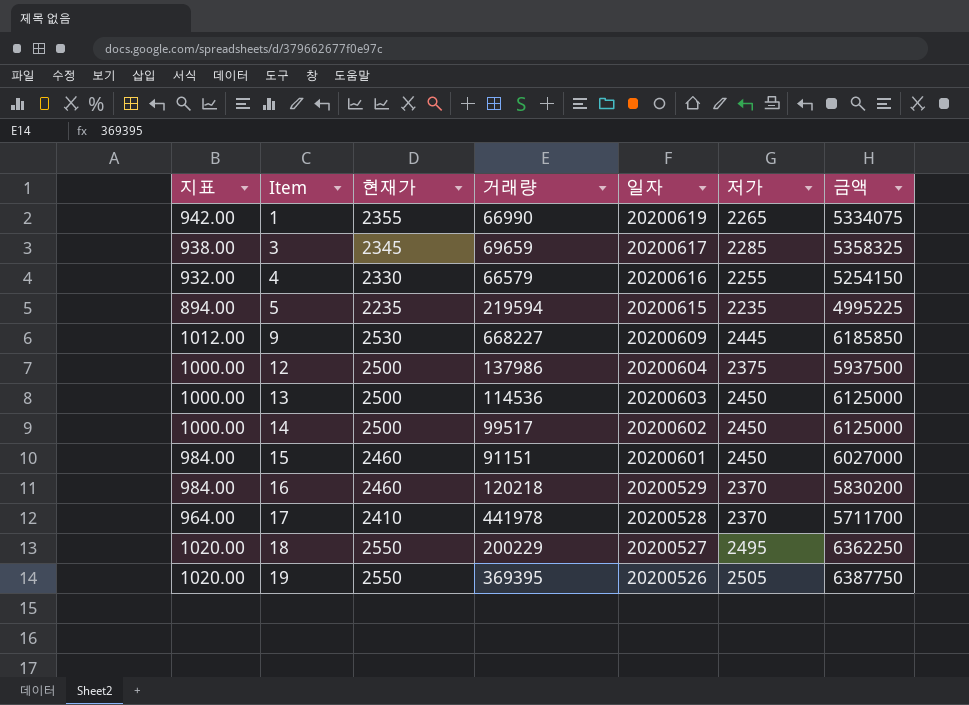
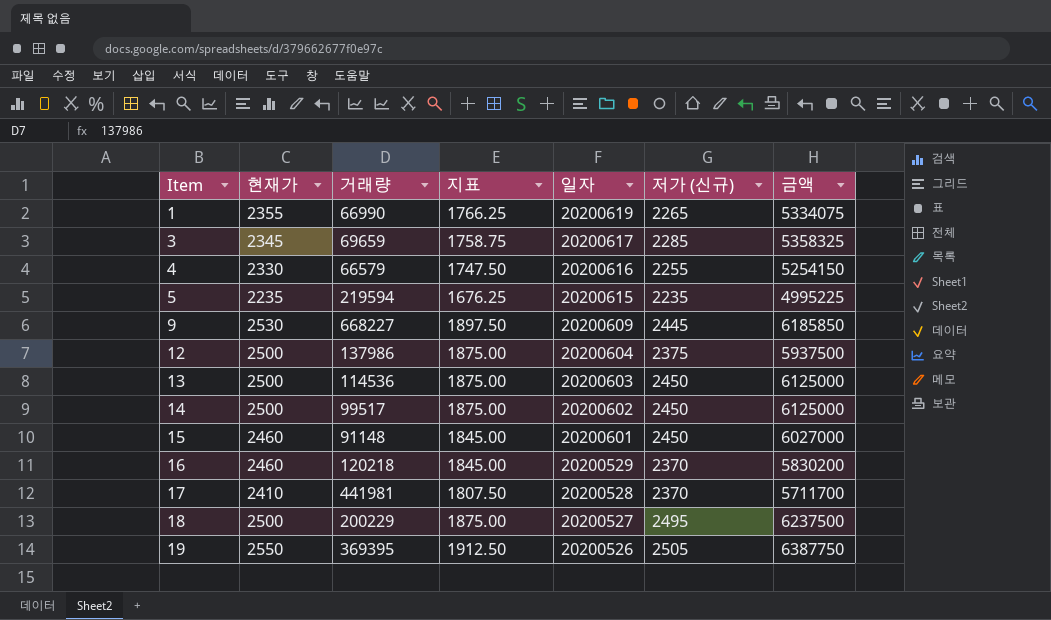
column 지표 | formula: [현재가] * 0.4 -> [현재가] * 0.75
column 지표 | position: 1 -> 4
column name: 저가 -> 저가 (신규)
15 | 거래량: 91151 -> 91148
17 | 거래량: 441978 -> 441981
18 | 현재가: 2550 -> 2500
18 | 금액: 6362250 -> 6237500

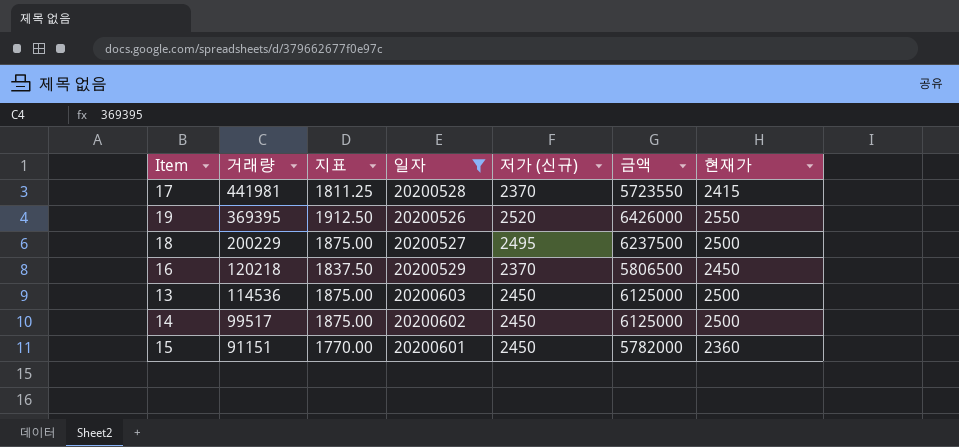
filter: none -> 일자 <= 20200603
row order: Item ascending -> 거래량 descending
column 현재가 | position: 2 -> 7
17 | 지표: 1807.50 -> 1811.25
17 | 금액: 5711700 -> 5723550
17 | 현재가: 2410 -> 2415
19 | 저가 (신규): 2505 -> 2520
19 | 금액: 6387750 -> 6426000
16 | 지표: 1845.00 -> 1837.50
16 | 금액: 5830200 -> 5806500
16 | 현재가: 2460 -> 2450
15 | 거래량: 91148 -> 91151
15 | 지표: 1845.00 -> 1770.00
15 | 금액: 6027000 -> 5782000
15 | 현재가: 2460 -> 2360

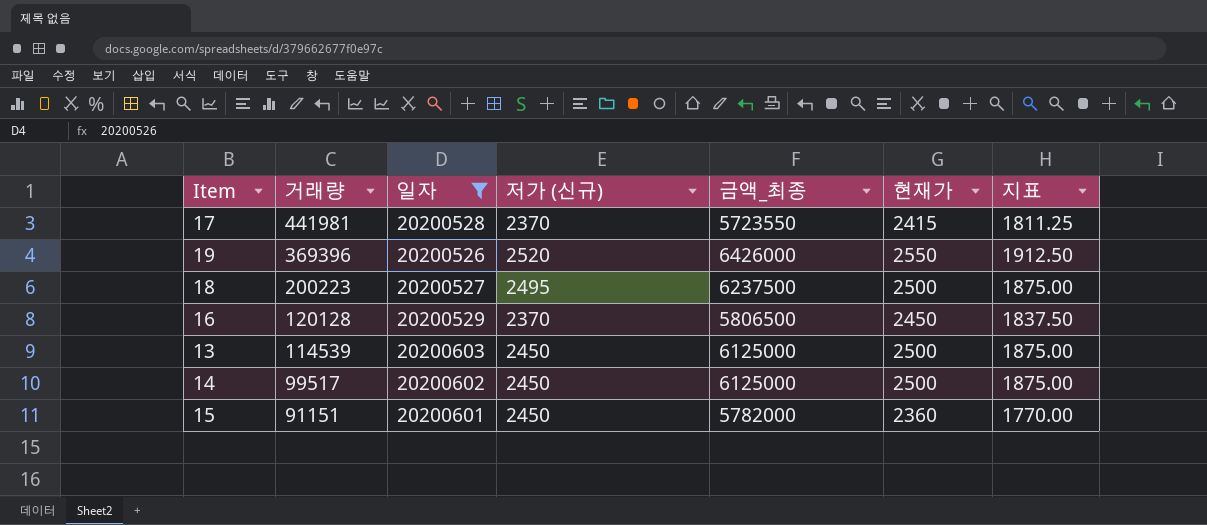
column name: 금액 -> 금액_최종
column 지표 | position: 3 -> 7
19 | 거래량: 369395 -> 369396
18 | 거래량: 200229 -> 200223
16 | 거래량: 120218 -> 120128
13 | 거래량: 114536 -> 114539

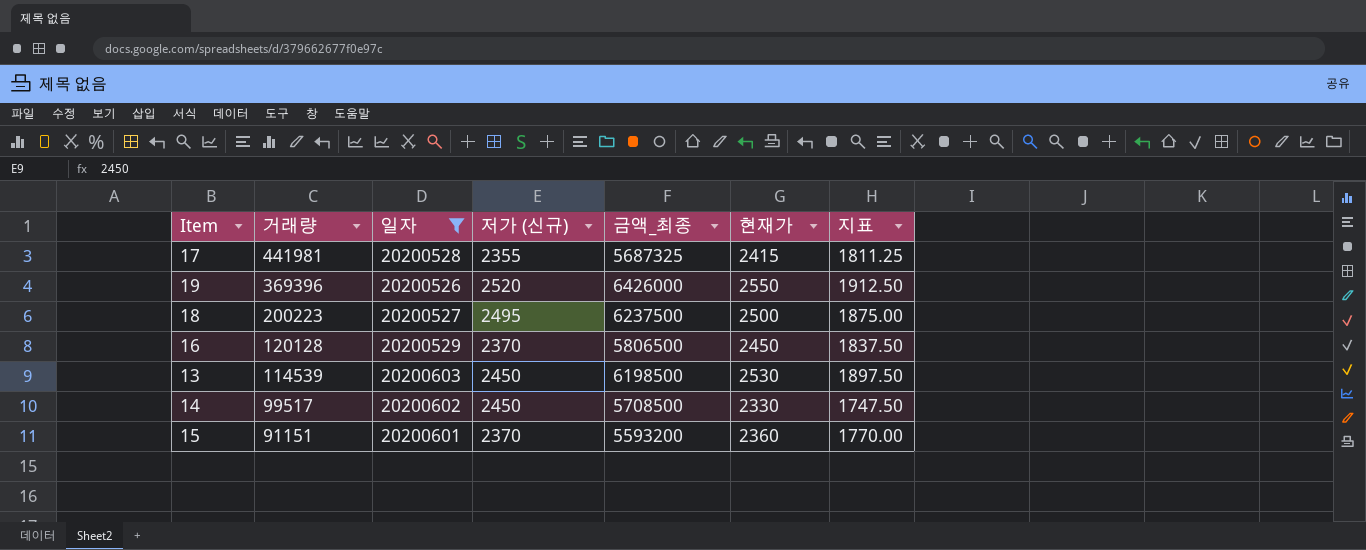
17 | 저가 (신규): 2370 -> 2355
17 | 금액_최종: 5723550 -> 5687325
13 | 금액_최종: 6125000 -> 6198500
13 | 현재가: 2500 -> 2530
13 | 지표: 1875.00 -> 1897.50
14 | 금액_최종: 6125000 -> 5708500
14 | 현재가: 2500 -> 2330
14 | 지표: 1875.00 -> 1747.50
15 | 저가 (신규): 2450 -> 2370
15 | 금액_최종: 5782000 -> 5593200

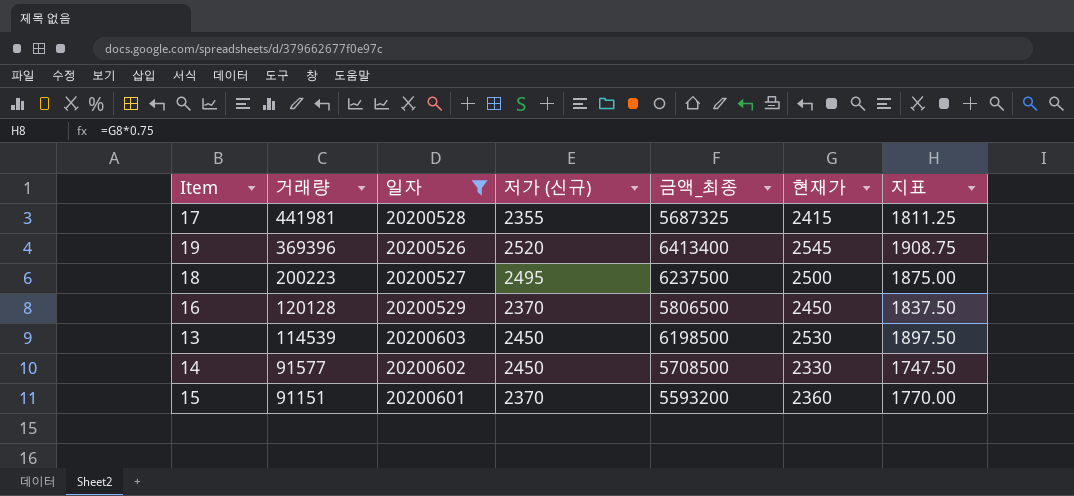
19 | 금액_최종: 6426000 -> 6413400
19 | 현재가: 2550 -> 2545
19 | 지표: 1912.50 -> 1908.75
14 | 거래량: 99517 -> 91577

